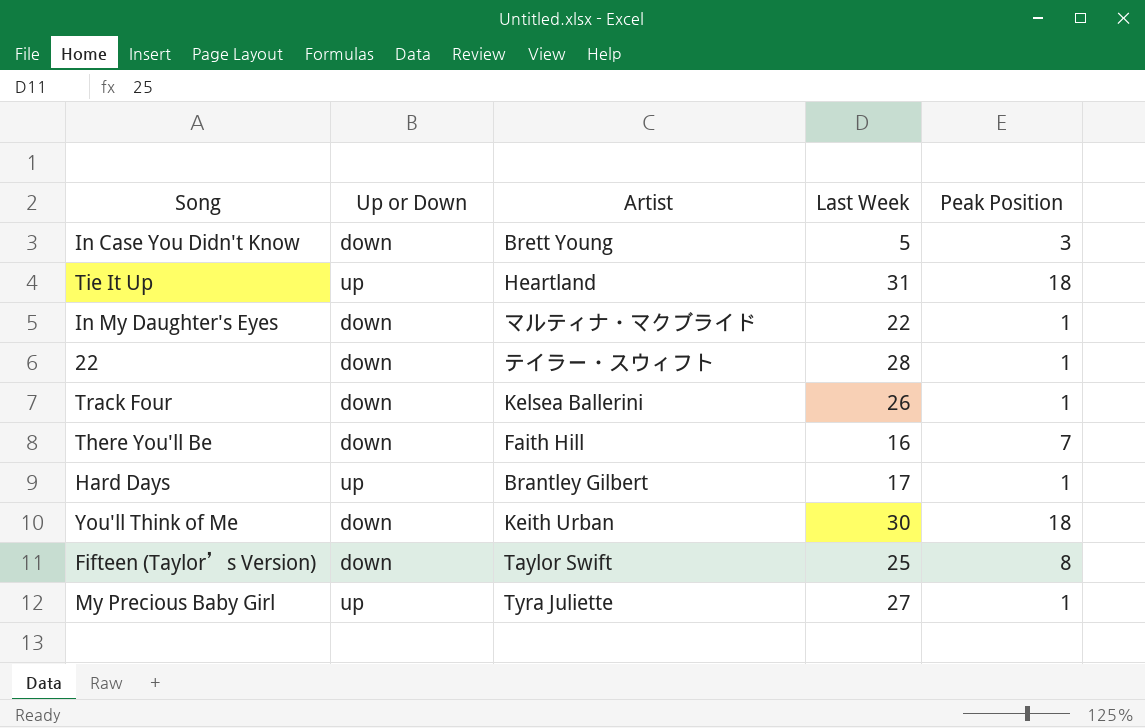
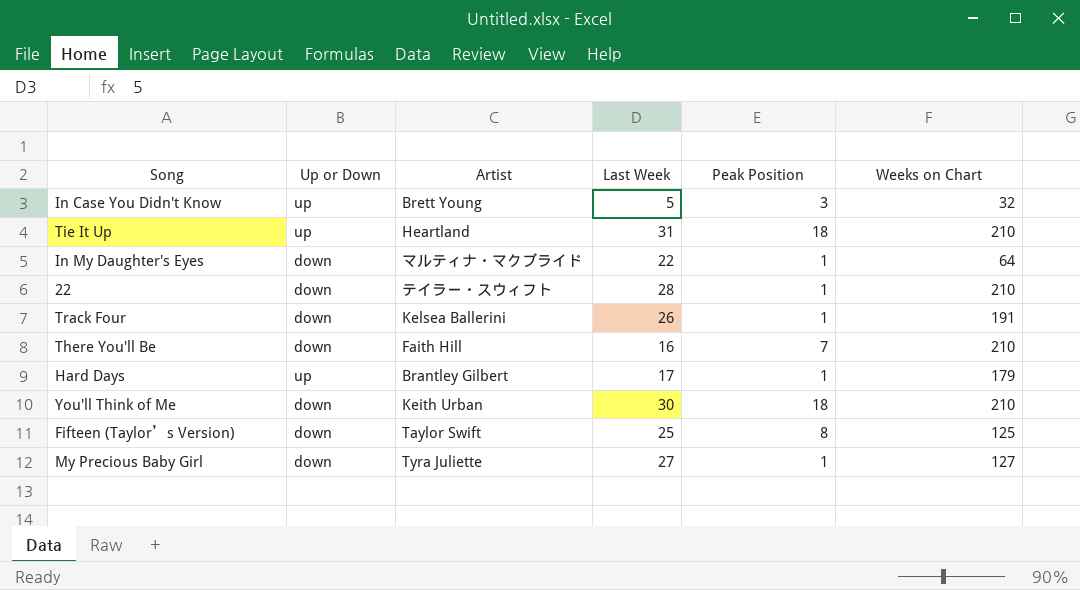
column Weeks on Chart | position: none -> 6
In Case You Didn't Know | Up or Down: down -> up
My Precious Baby Girl | Up or Down: up -> down

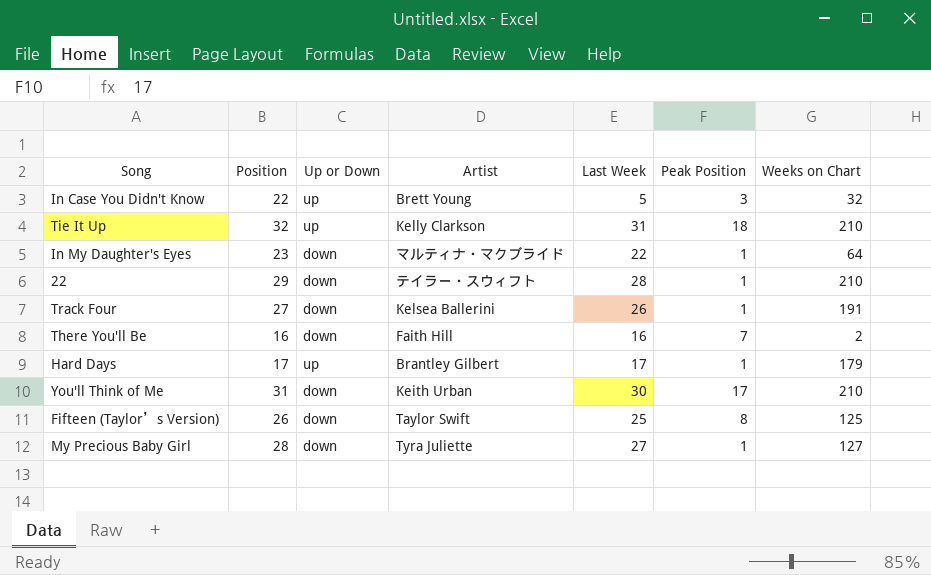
column Position | position: none -> 2
Tie It Up | Artist: Heartland -> Kelly Clarkson
There You'll Be | Weeks on Chart: 210 -> 2
You'll Think of Me | Peak Position: 18 -> 17

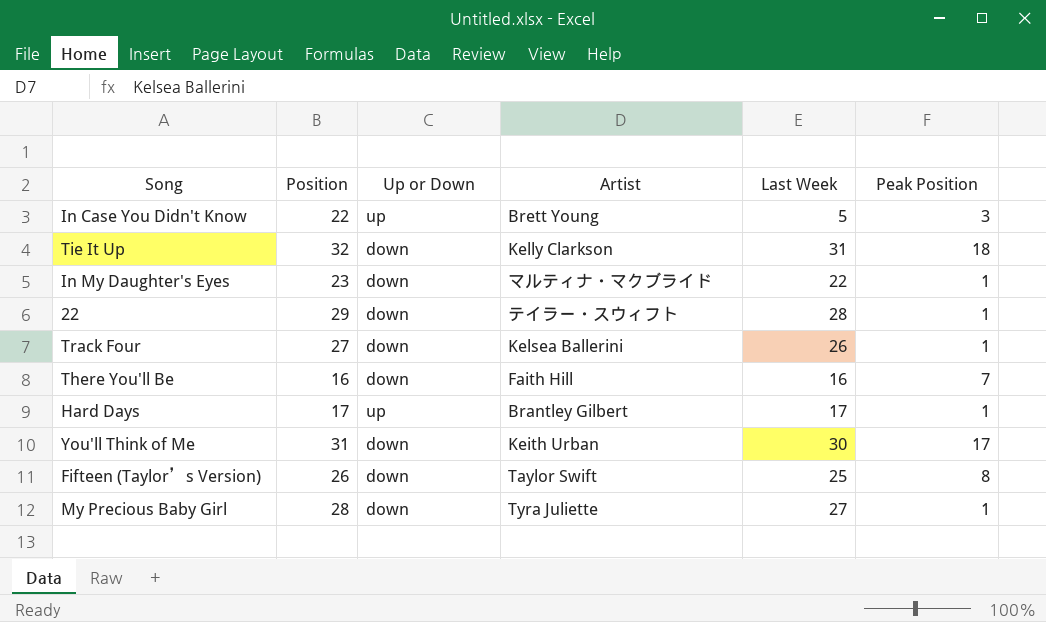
column Weeks on Chart | position: 7 -> none
Tie It Up | Up or Down: up -> down

